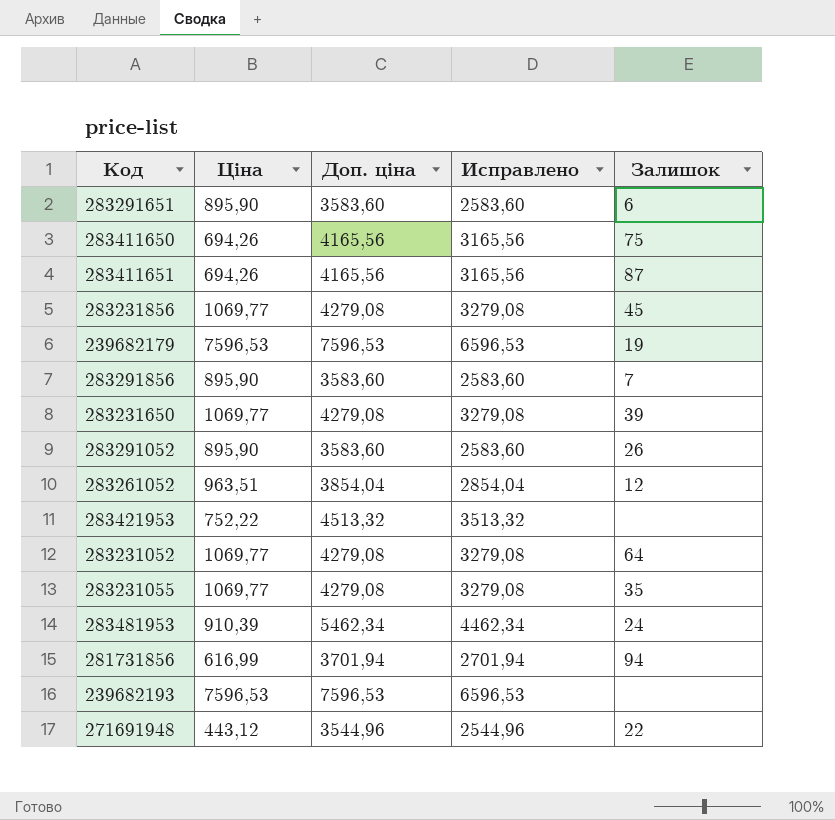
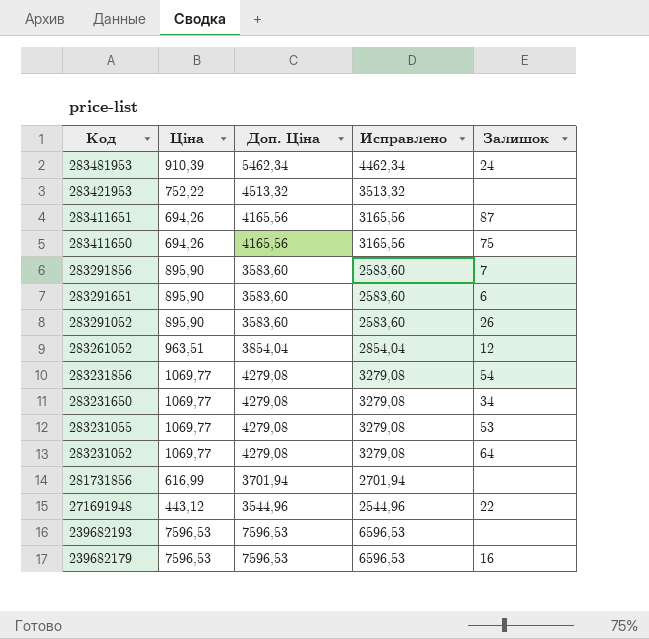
row order: none -> Код descending
column name: Доп. ціна -> Доп. Ціна
283231856 | Залишок: 45 -> 54
283231650 | Залишок: 39 -> 34
283231055 | Залишок: 35 -> 53
281731856 | Залишок: 94 -> none
239682179 | Залишок: 19 -> 16

